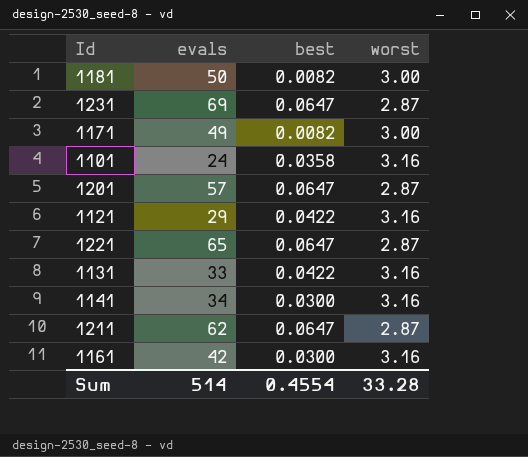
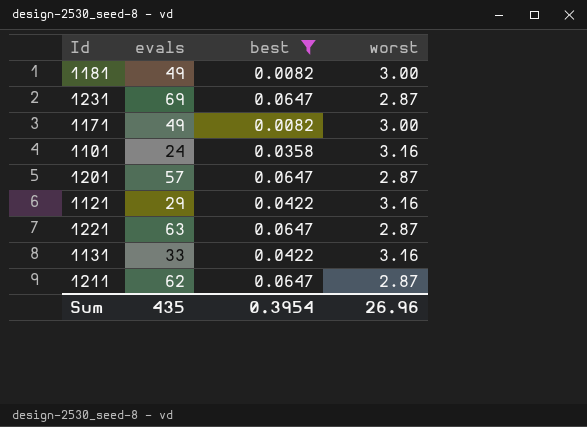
filter: none -> best != 0.0300
1181 | evals: 50 -> 49
1221 | evals: 65 -> 63
Sum | evals: 514 -> 435
Sum | best: 0.4554 -> 0.3954
Sum | worst: 33.28 -> 26.96

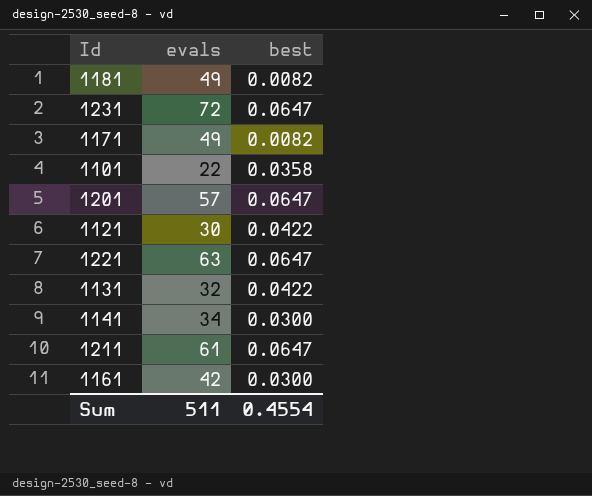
filter: best != 0.0300 -> none
column worst | position: 4 -> none
1231 | evals: 69 -> 72
1101 | evals: 24 -> 22
1121 | evals: 29 -> 30
1131 | evals: 33 -> 32
1211 | evals: 62 -> 61
Sum | evals: 435 -> 511
Sum | best: 0.3954 -> 0.4554

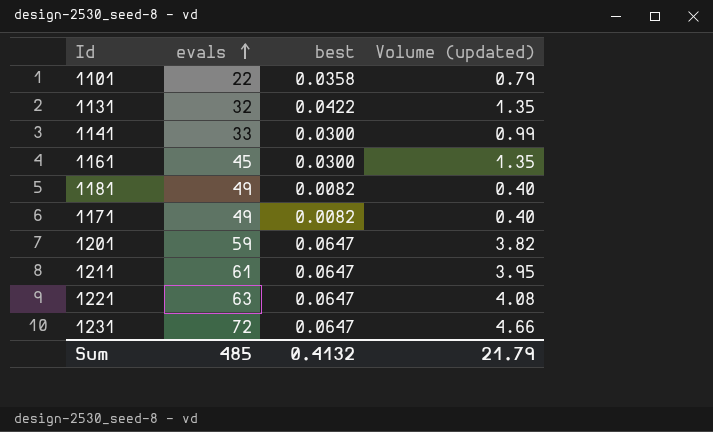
row order: none -> evals ascending
column Volume (updated) | formula: none -> [evals] * [best]
row 1121: 30 | 0.0422 -> none
1141 | evals: 34 -> 33
1161 | evals: 42 -> 45
1201 | evals: 57 -> 59
Sum | evals: 511 -> 485
Sum | best: 0.4554 -> 0.4132

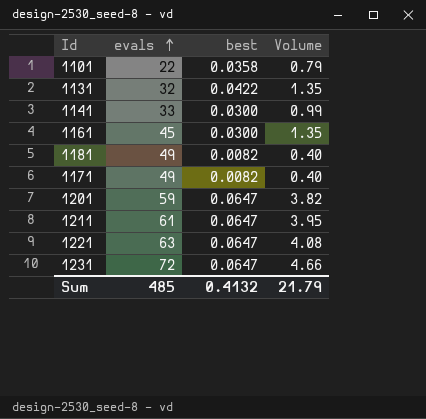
column name: Volume (updated) -> Volume

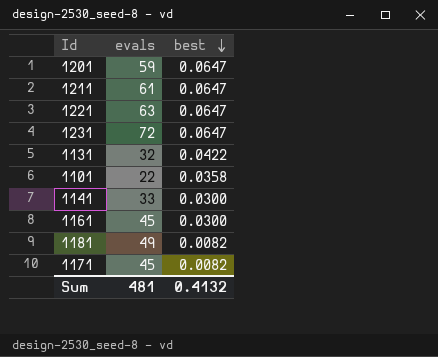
row order: evals ascending -> best descending
column Volume | formula: [evals] * [best] -> none
1171 | evals: 49 -> 45
Sum | evals: 485 -> 481

